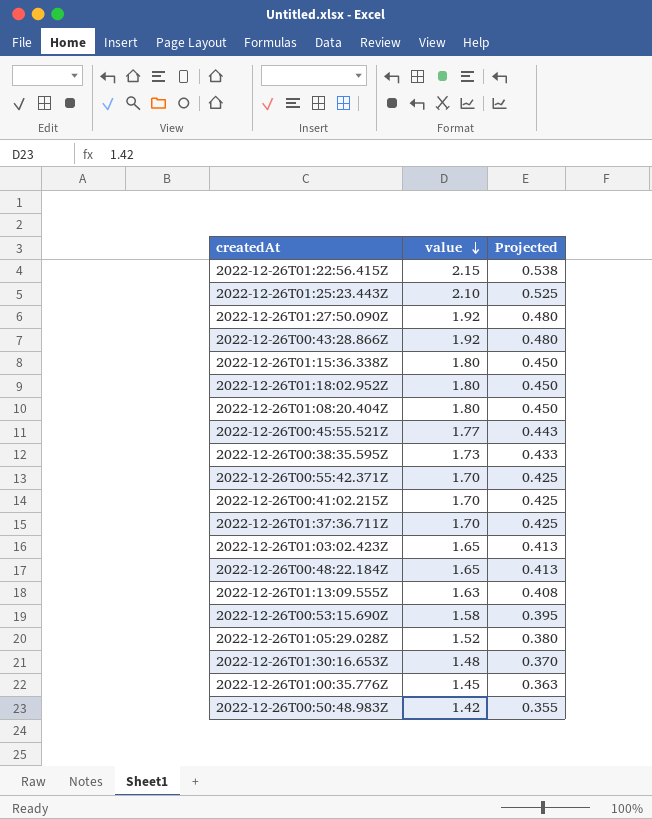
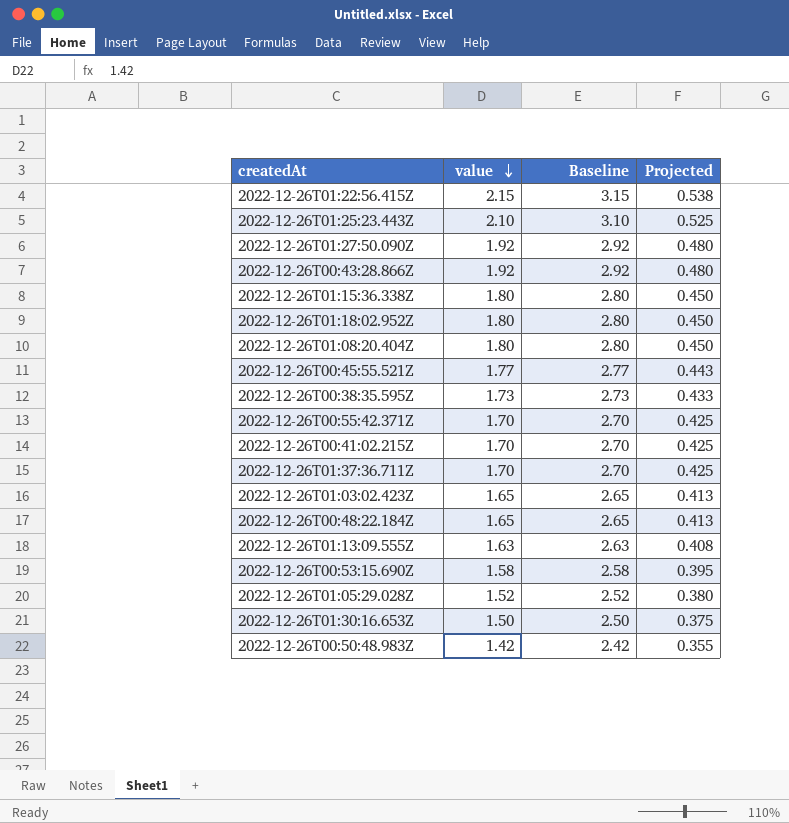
column Baseline | formula: none -> [value] + 1
row 2022-12-26T01:00:35.776Z: 1.45 | 0.363 -> none
2022-12-26T01:30:16.653Z | value: 1.48 -> 1.50
2022-12-26T01:30:16.653Z | Projected: 0.370 -> 0.375

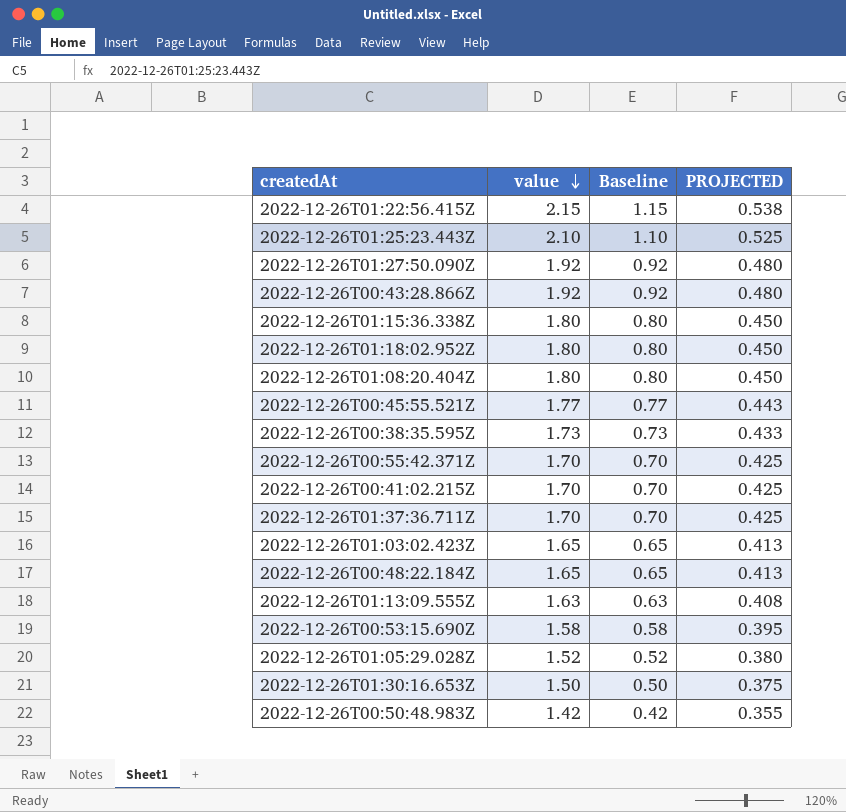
column Baseline | formula: [value] + 1 -> [value] - 1
column name: Projected -> PROJECTED

